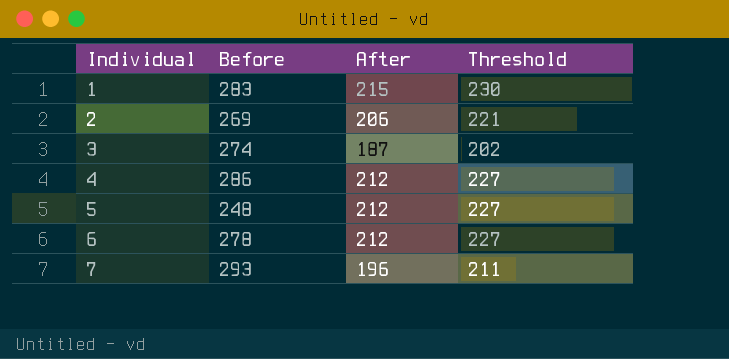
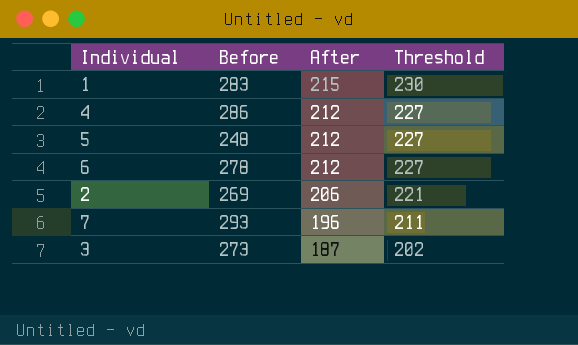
row order: Individual ascending -> After descending
3 | Before: 274 -> 273

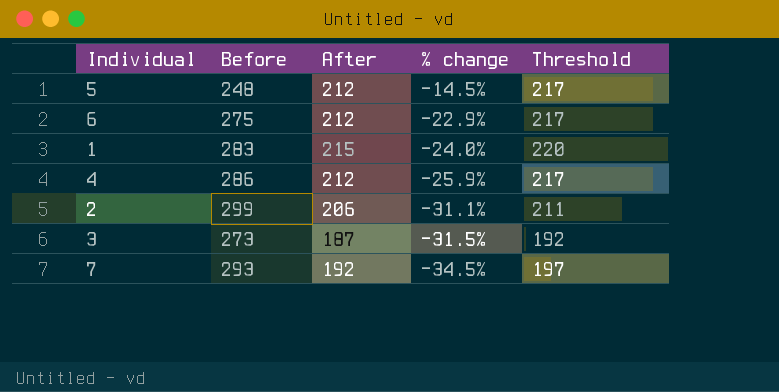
row order: After descending -> % change descending
column % change | formula: none -> ([After] - [Before]) / [Before]
column Threshold | formula: [After] + 15 -> [After] + 5
6 | Before: 278 -> 275
2 | Before: 269 -> 299
7 | After: 196 -> 192

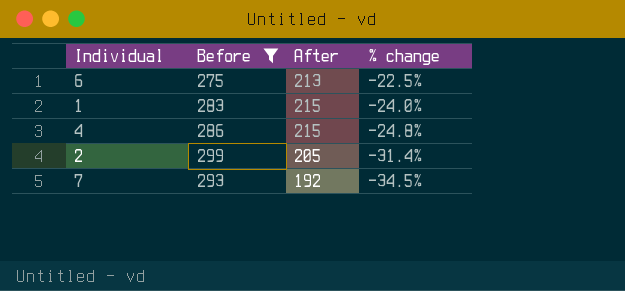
filter: none -> Before >= 275
column Threshold | formula: [After] + 5 -> none
6 | After: 212 -> 213
6 | % change: -22.9% -> -22.5%
4 | After: 212 -> 215
4 | % change: -25.9% -> -24.8%
2 | After: 206 -> 205
2 | % change: -31.1% -> -31.4%

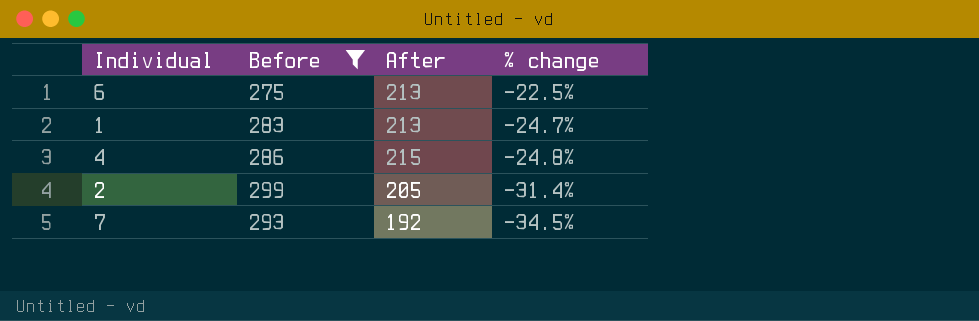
1 | After: 215 -> 213
1 | % change: -24.0% -> -24.7%

